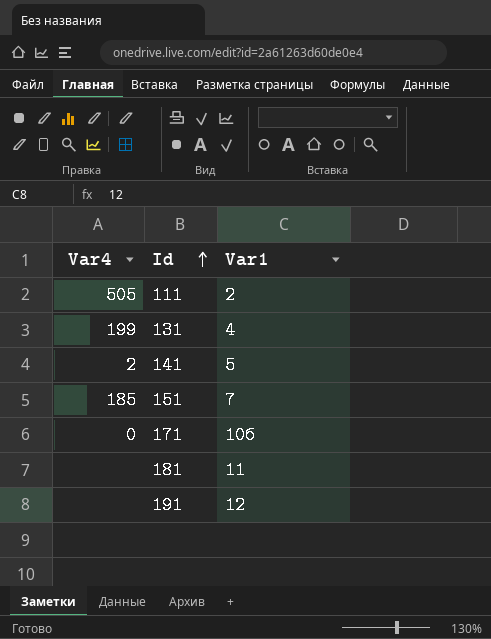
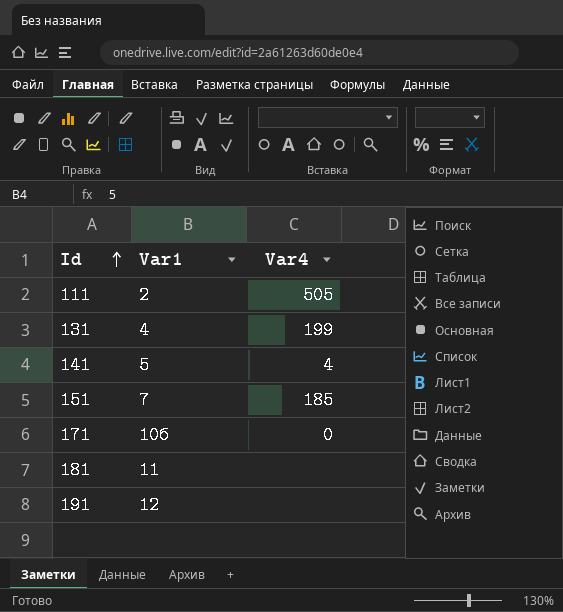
column Var4 | position: 1 -> 3
141 | Var4: 2 -> 4

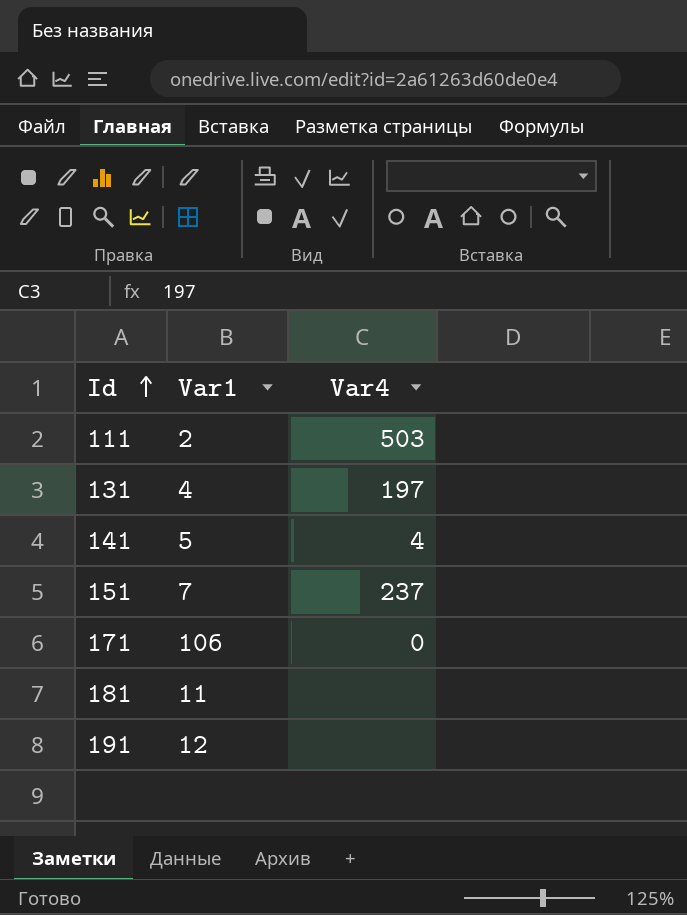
111 | Var4: 505 -> 503
131 | Var4: 199 -> 197
151 | Var4: 185 -> 237

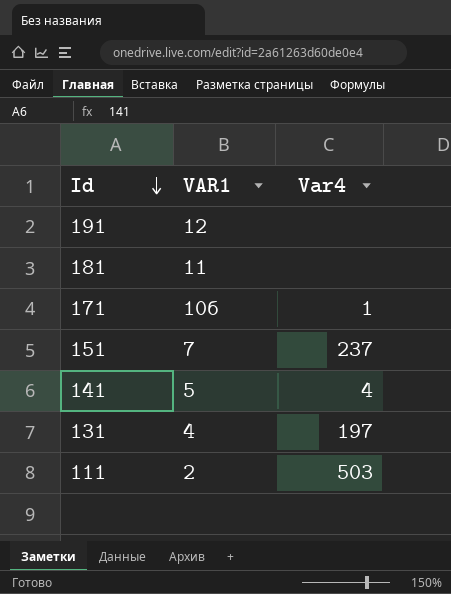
row order: Id ascending -> Id descending
column name: Var1 -> VAR1
171 | Var4: 0 -> 1

